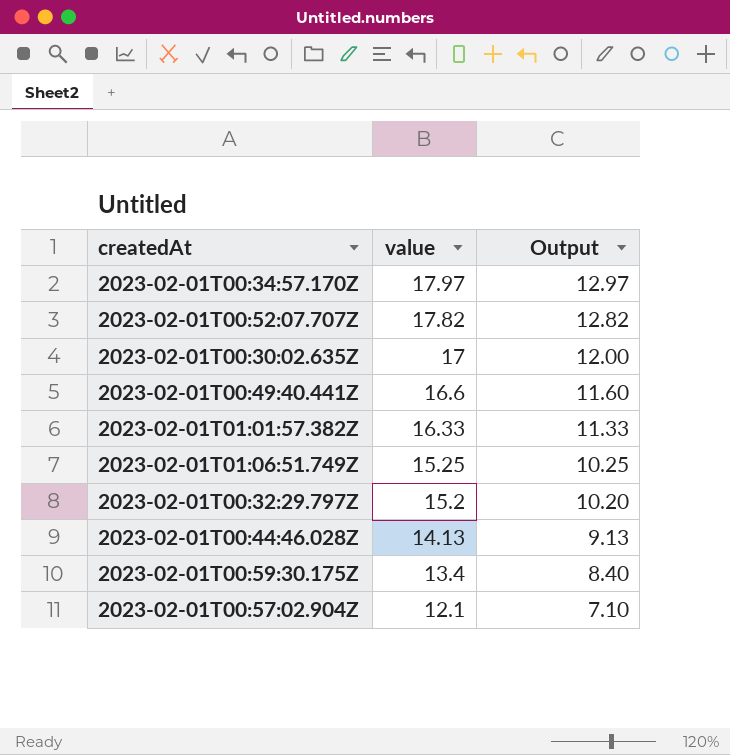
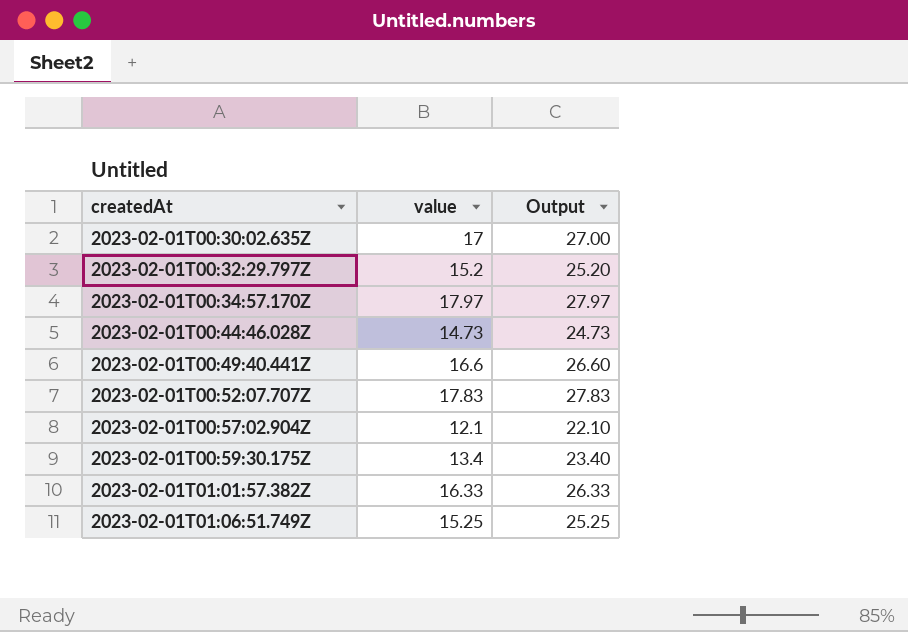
row order: value descending -> createdAt ascending
column Output | formula: [value] - 5 -> [value] + 10
2023-02-01T00:44:46.028Z | value: 14.13 -> 14.73
2023-02-01T00:52:07.707Z | value: 17.82 -> 17.83

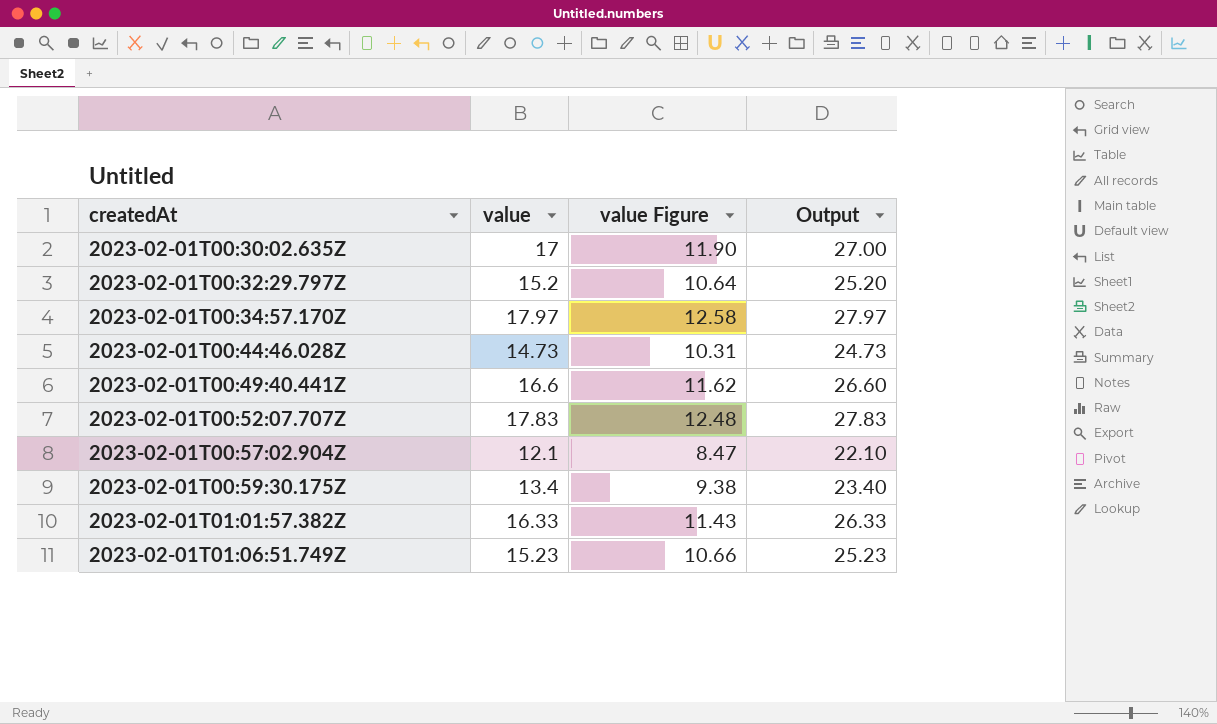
column value Figure | formula: none -> [value] * 0.7
2023-02-01T01:06:51.749Z | value: 15.25 -> 15.23
2023-02-01T01:06:51.749Z | Output: 25.25 -> 25.23

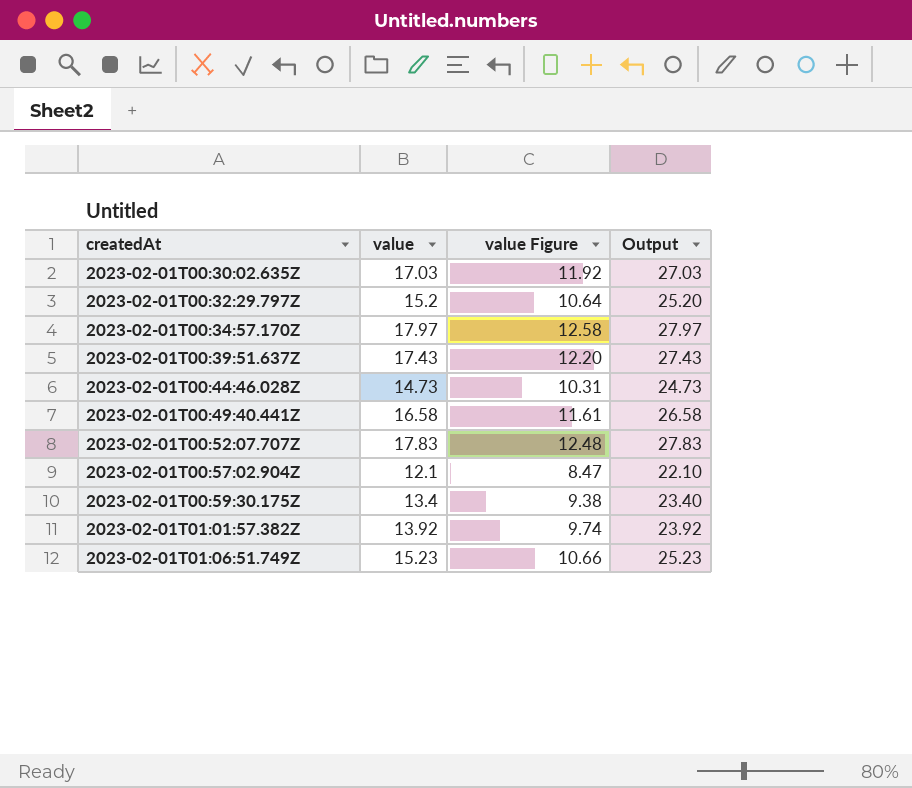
2023-02-01T00:30:02.635Z | value: 17 -> 17.03
2023-02-01T00:30:02.635Z | value Figure: 11.90 -> 11.92
2023-02-01T00:30:02.635Z | Output: 27.00 -> 27.03
row 2023-02-01T00:39:51.637Z: none -> 17.43 | 12.20 | 27.43
2023-02-01T00:49:40.441Z | value: 16.6 -> 16.58
2023-02-01T00:49:40.441Z | value Figure: 11.62 -> 11.61
2023-02-01T00:49:40.441Z | Output: 26.60 -> 26.58
2023-02-01T01:01:57.382Z | value: 16.33 -> 13.92
2023-02-01T01:01:57.382Z | value Figure: 11.43 -> 9.74
2023-02-01T01:01:57.382Z | Output: 26.33 -> 23.92

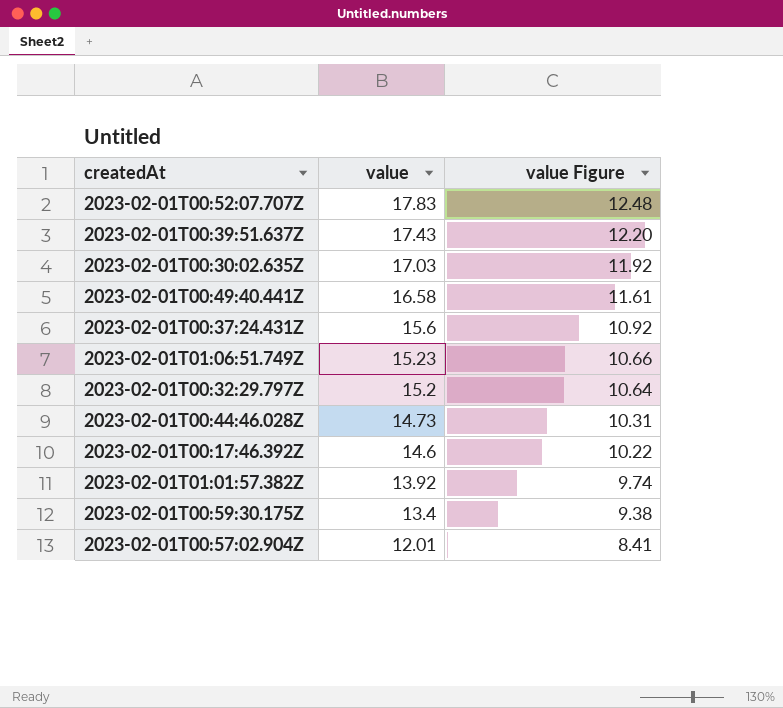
row order: createdAt ascending -> value descending
column Output | formula: [value] + 10 -> none
row 2023-02-01T00:34:57.170Z: 17.97 | 12.58 | 27.97 -> none
row 2023-02-01T00:37:24.431Z: none -> 15.6 | 10.92
row 2023-02-01T00:17:46.392Z: none -> 14.6 | 10.22
2023-02-01T00:57:02.904Z | value: 12.1 -> 12.01
2023-02-01T00:57:02.904Z | value Figure: 8.47 -> 8.41

